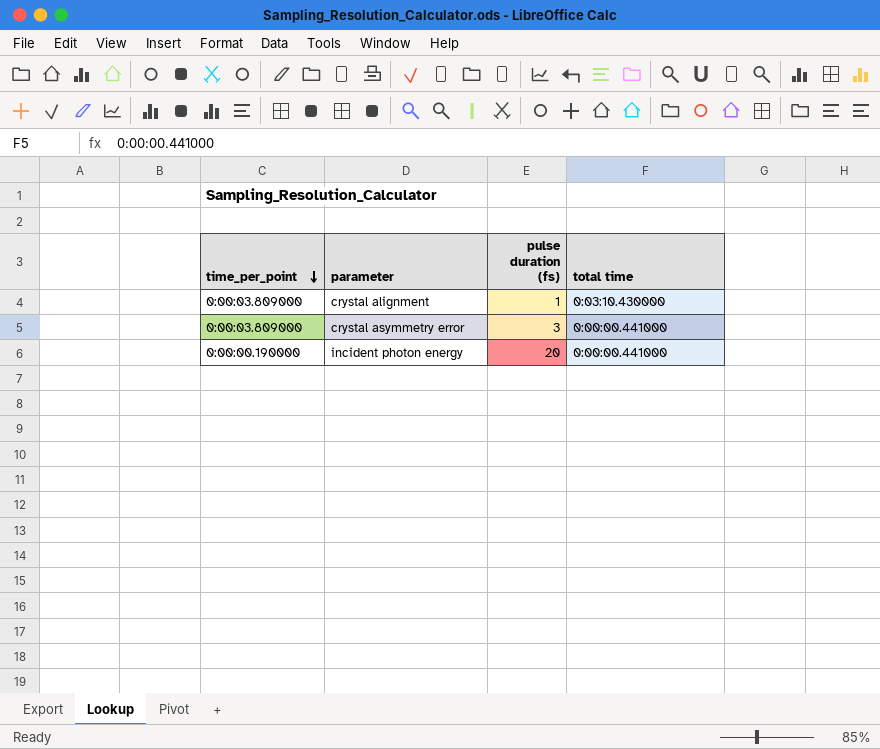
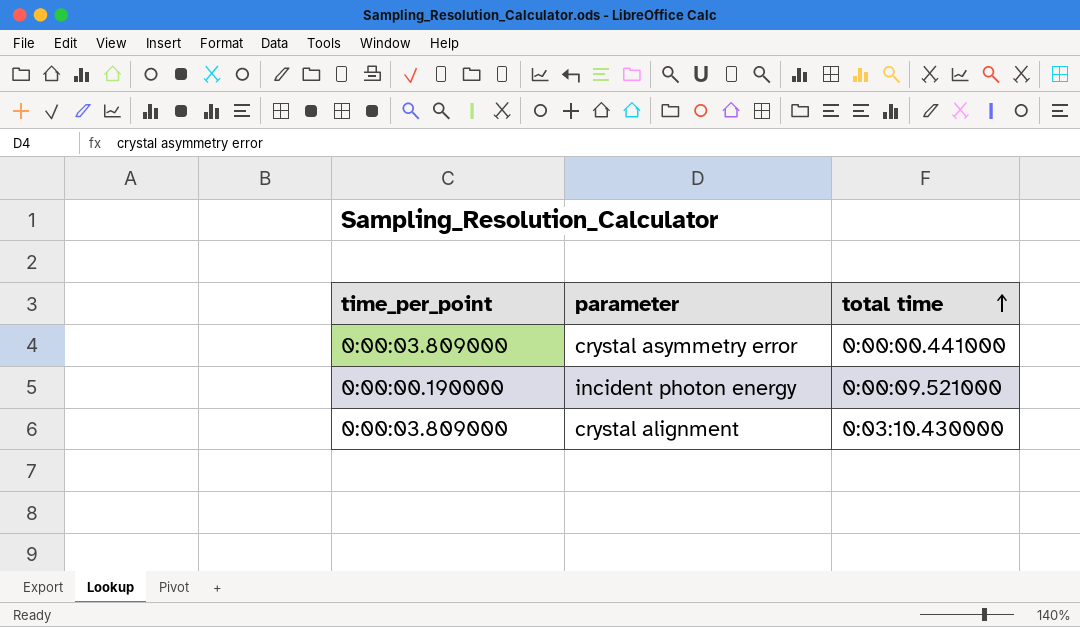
row order: time_per_point descending -> total time ascending
column pulse duration (fs) | position: 3 -> none
incident photon energy | total time: 0:00:00.441000 -> 0:00:09.521000

